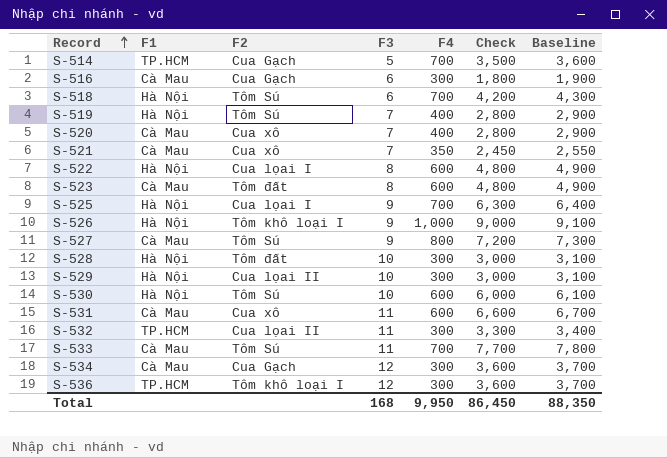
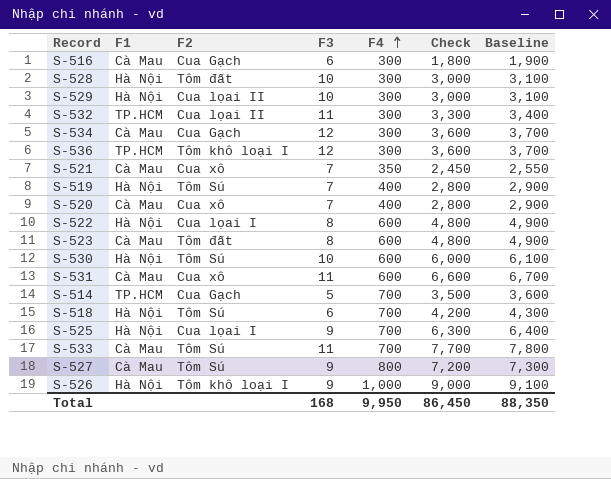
row order: Record ascending -> F4 ascending

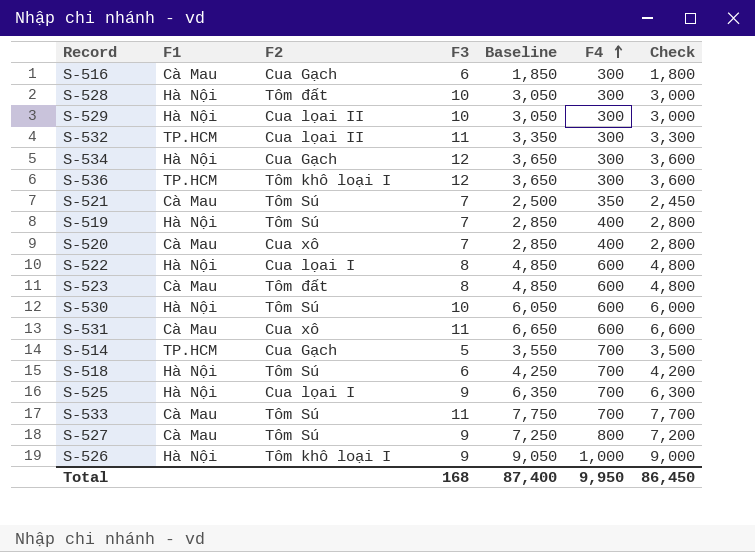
column Baseline | formula: [Check] + 100 -> [Check] + 50
column Baseline | position: 7 -> 5
S-534 | F1: Cà Mau -> Hà Nội
S-521 | F2: Cua xô -> Tôm Sú
Total | Baseline: 88,350 -> 87,400

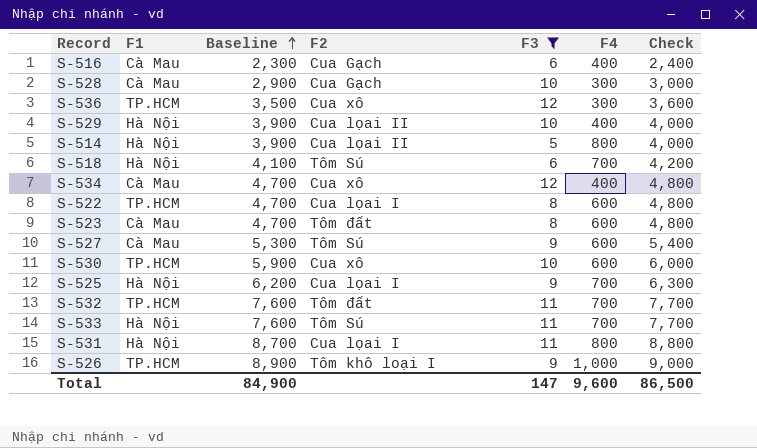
filter: none -> F3 != 7
row order: F4 ascending -> Baseline ascending
column Baseline | formula: [Check] + 50 -> [Check] - 100
column Baseline | position: 5 -> 3
S-516 | F4: 300 -> 400
S-516 | Check: 1,800 -> 2,400
S-528 | F1: Hà Nội -> Cà Mau
S-528 | F2: Tôm đất -> Cua Gạch
S-536 | F2: Tôm khô loại I -> Cua xô
S-529 | F4: 300 -> 400
S-529 | Check: 3,000 -> 4,000
S-514 | F1: TP.HCM -> Hà Nội
S-514 | F2: Cua Gạch -> Cua lọai II
S-514 | F4: 700 -> 800
S-514 | Check: 3,500 -> 4,000
S-534 | F1: Hà Nội -> Cà Mau
S-534 | F2: Cua Gạch -> Cua xô
S-534 | F4: 300 -> 400
S-534 | Check: 3,600 -> 4,800
S-522 | F1: Hà Nội -> TP.HCM
S-527 | F4: 800 -> 600
S-527 | Check: 7,200 -> 5,400
S-530 | F1: Hà Nội -> TP.HCM
S-530 | F2: Tôm Sú -> Cua xô
S-532 | F2: Cua lọai II -> Tôm đất
S-532 | F4: 300 -> 700
S-532 | Check: 3,300 -> 7,700
S-533 | F1: Cà Mau -> Hà Nội
S-531 | F1: Cà Mau -> Hà Nội
S-531 | F2: Cua xô -> Cua lọai I
S-531 | F4: 600 -> 800
S-531 | Check: 6,600 -> 8,800
S-526 | F1: Hà Nội -> TP.HCM
Total | Baseline: 87,400 -> 84,900
Total | F3: 168 -> 147
Total | F4: 9,950 -> 9,600
Total | Check: 86,450 -> 86,500

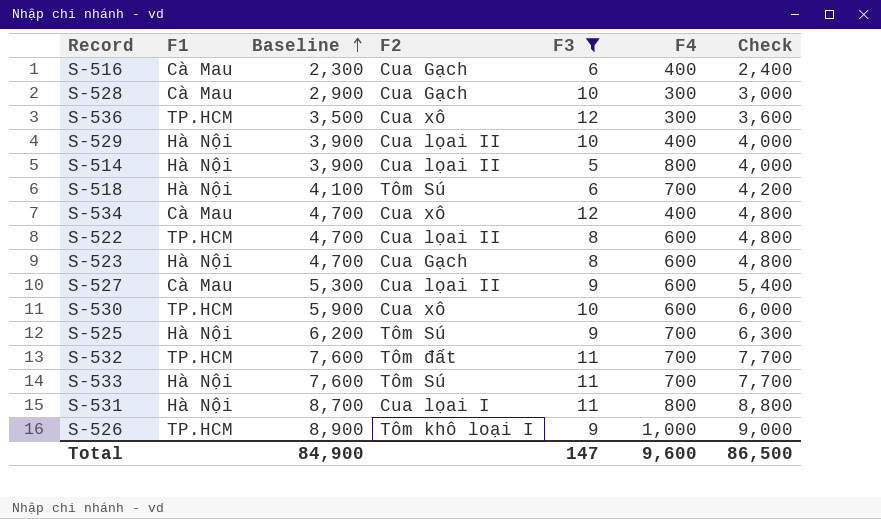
S-522 | F2: Cua lọai I -> Cua lọai II
S-523 | F1: Cà Mau -> Hà Nội
S-523 | F2: Tôm đất -> Cua Gạch
S-527 | F2: Tôm Sú -> Cua lọai II
S-525 | F2: Cua lọai I -> Tôm Sú

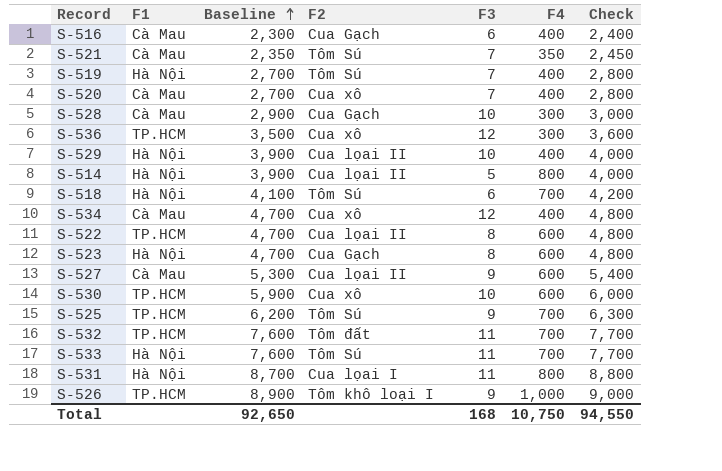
filter: F3 != 7 -> none
S-525 | F1: Hà Nội -> TP.HCM
Total | Baseline: 84,900 -> 92,650
Total | F3: 147 -> 168
Total | F4: 9,600 -> 10,750
Total | Check: 86,500 -> 94,550

